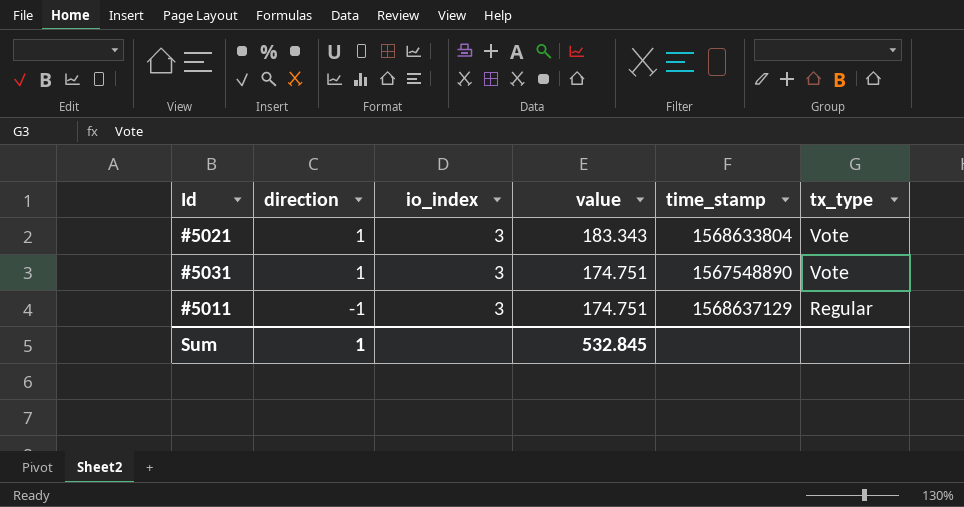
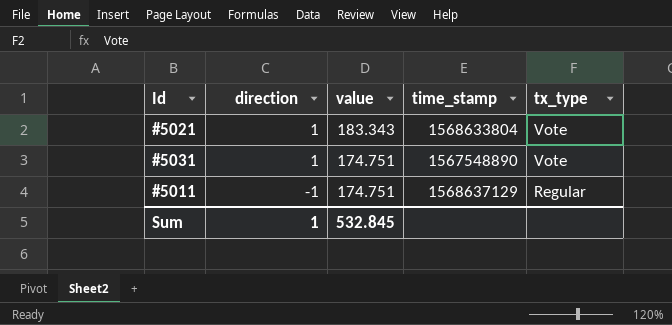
column io_index | position: 3 -> none

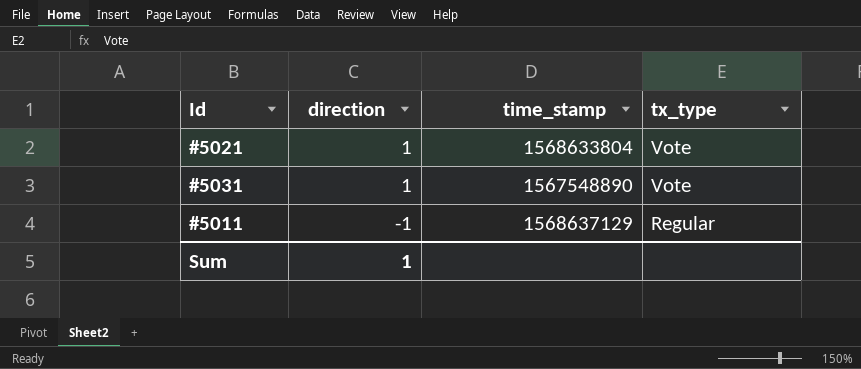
column value | position: 3 -> none

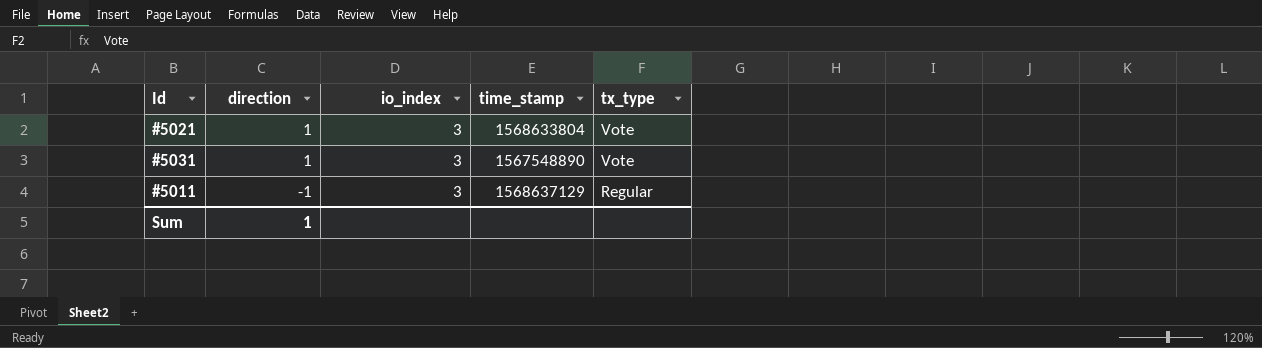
column io_index | position: none -> 3

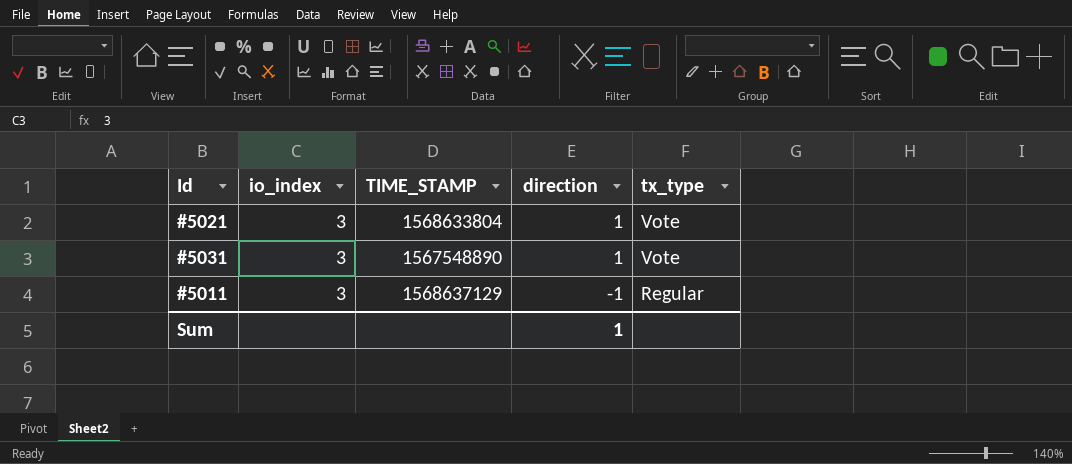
column name: time_stamp -> TIME_STAMP
column direction | position: 2 -> 4

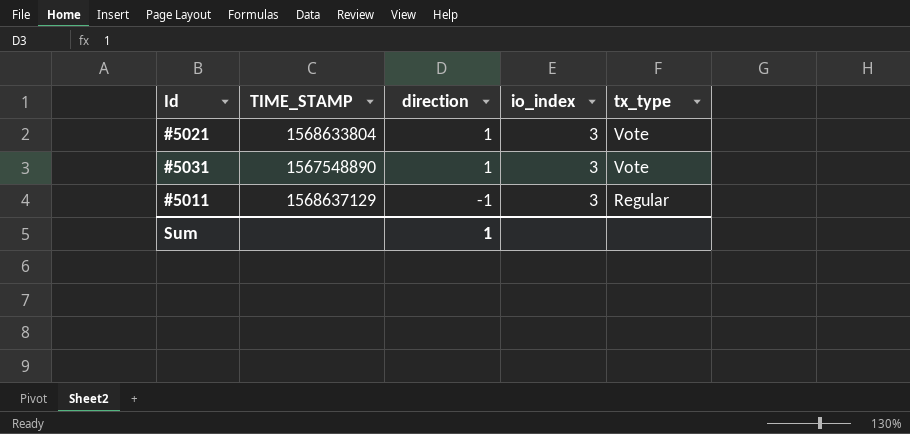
column io_index | position: 2 -> 4

